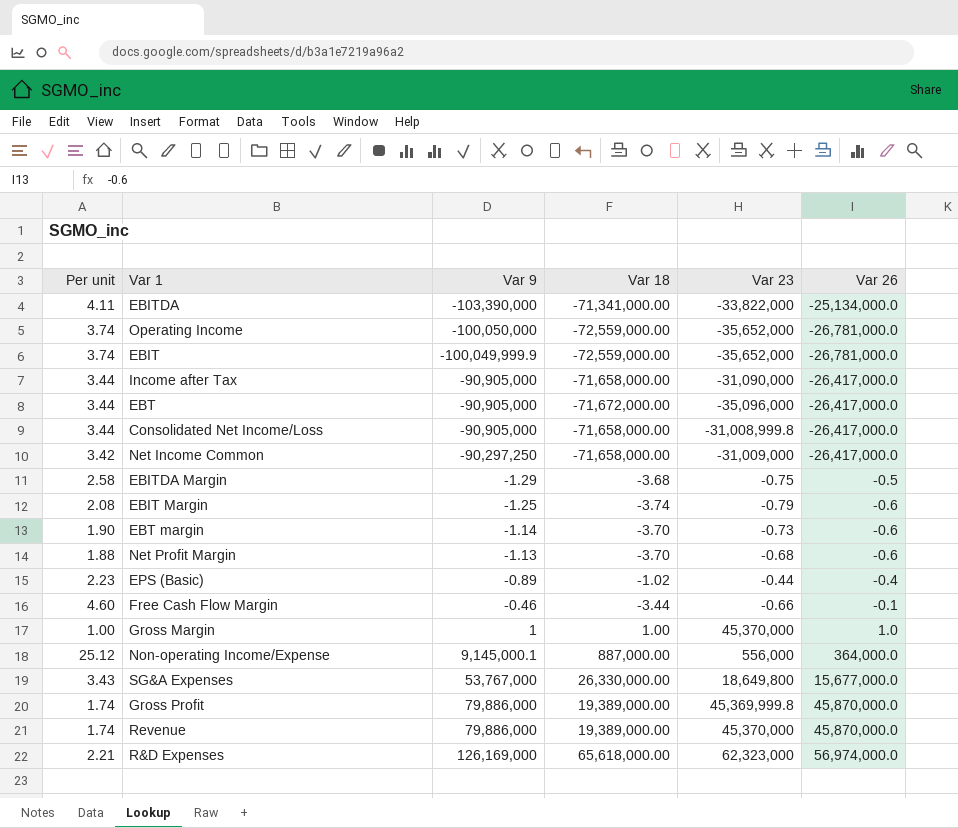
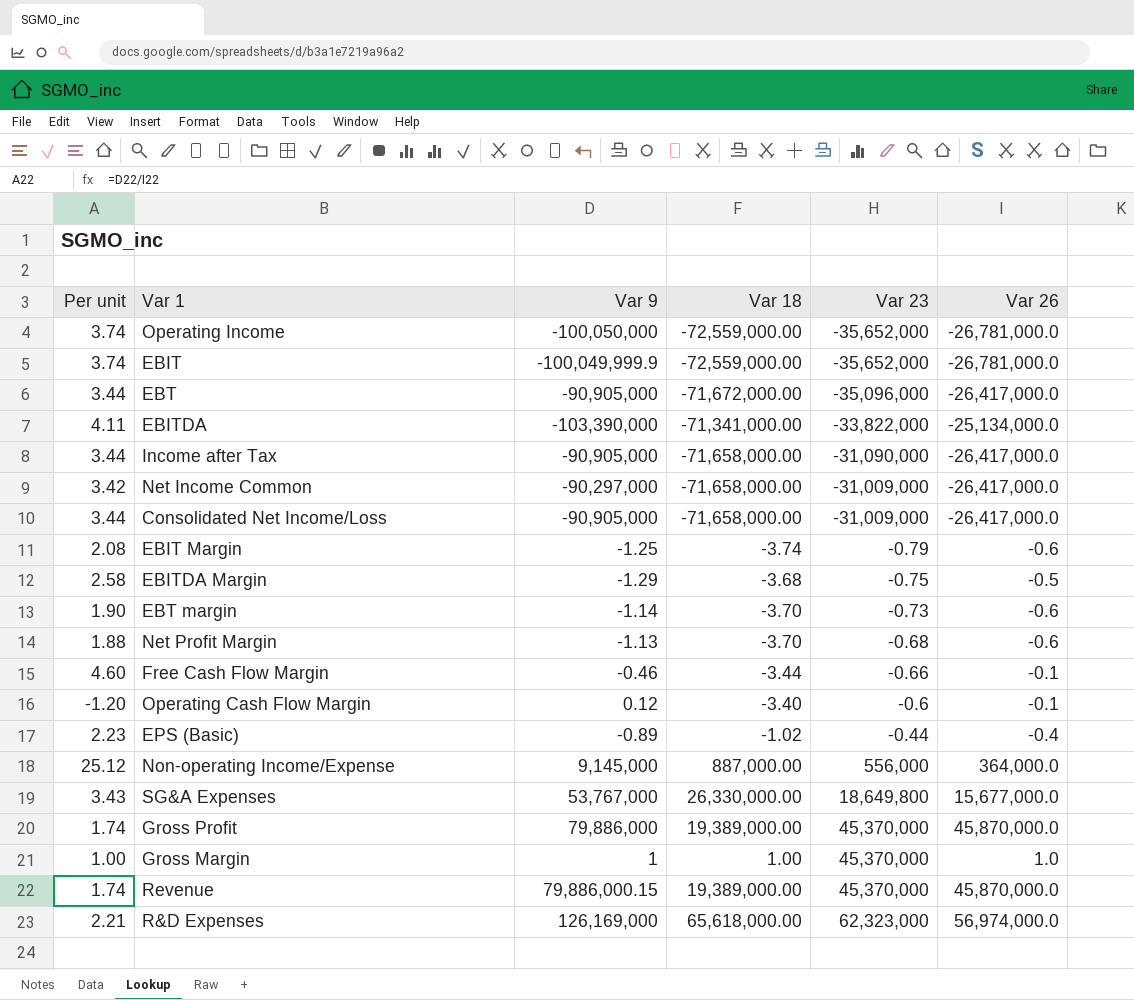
row order: Var 9 ascending -> Var 23 ascending
Net Income Common | Var 9: -90,297,250 -> -90,297,000
Consolidated Net Income/Loss | Var 23: -31,008,999.8 -> -31,009,000
row Operating Cash Flow Margin: none -> -1.20 | 0.12 | -3.40 | -0.6 | -0.1
Non-operating Income/Expense | Var 9: 9,145,000.1 -> 9,145,000
Gross Profit | Var 23: 45,369,999.8 -> 45,370,000
Revenue | Var 9: 79,886,000 -> 79,886,000.15

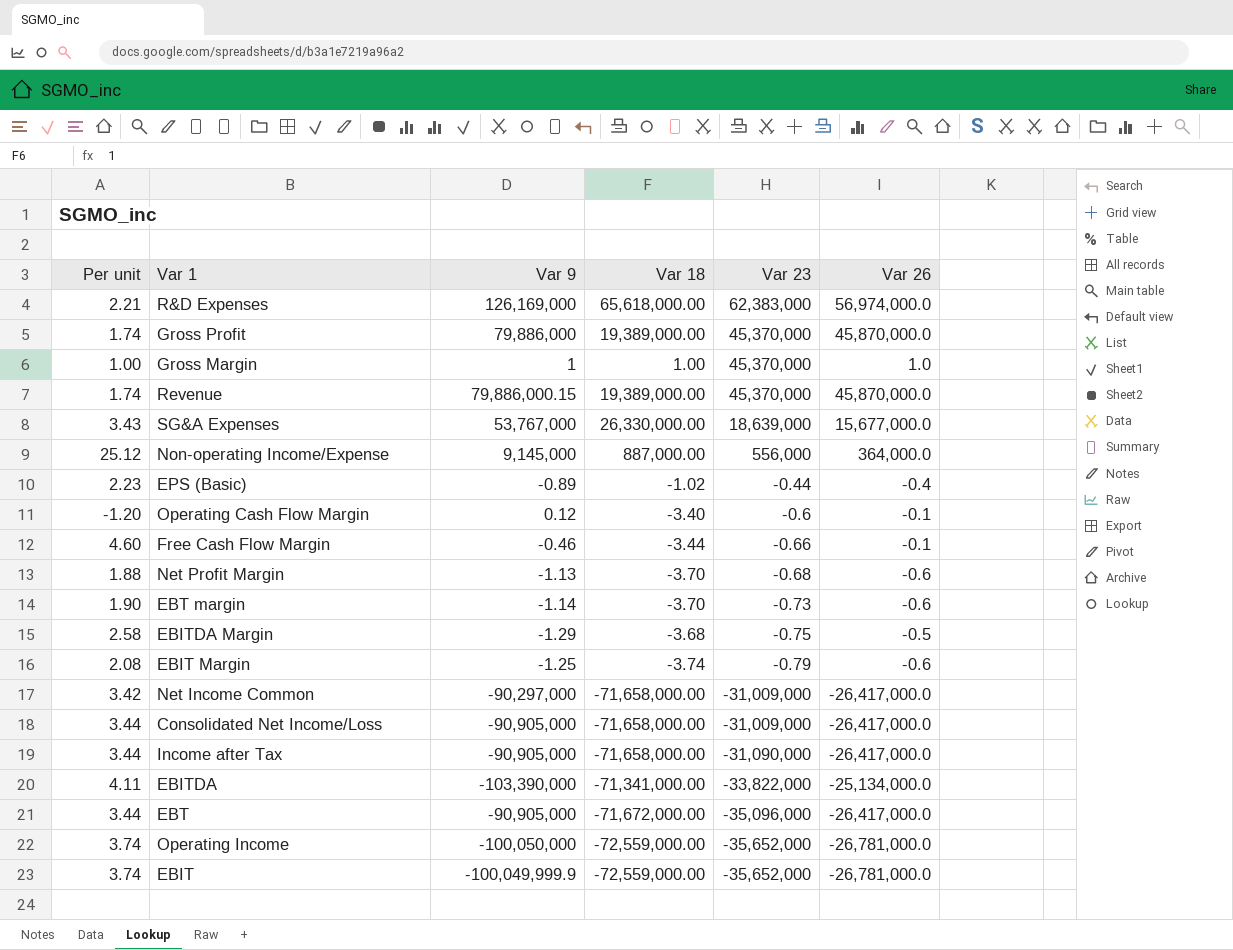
row order: Var 23 ascending -> Var 23 descending
R&D Expenses | Var 23: 62,323,000 -> 62,383,000
SG&A Expenses | Var 23: 18,649,800 -> 18,639,000

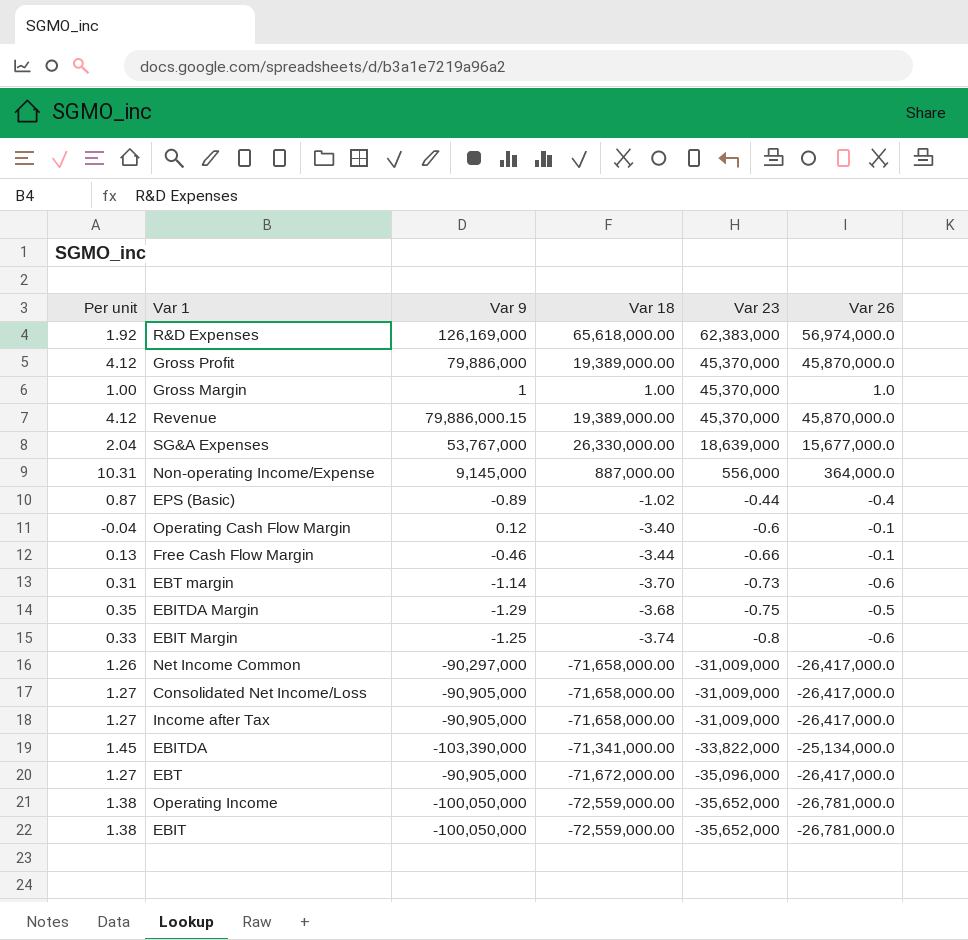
column Per unit | formula: [Var 9] / [Var 26] -> [Var 9] / [Var 18]
row Net Profit Margin: 1.88 | -1.13 | -3.70 | -0.68 | -0.6 -> none
EBIT Margin | Var 23: -0.79 -> -0.8
Income after Tax | Var 23: -31,090,000 -> -31,009,000
EBIT | Var 9: -100,049,999.9 -> -100,050,000

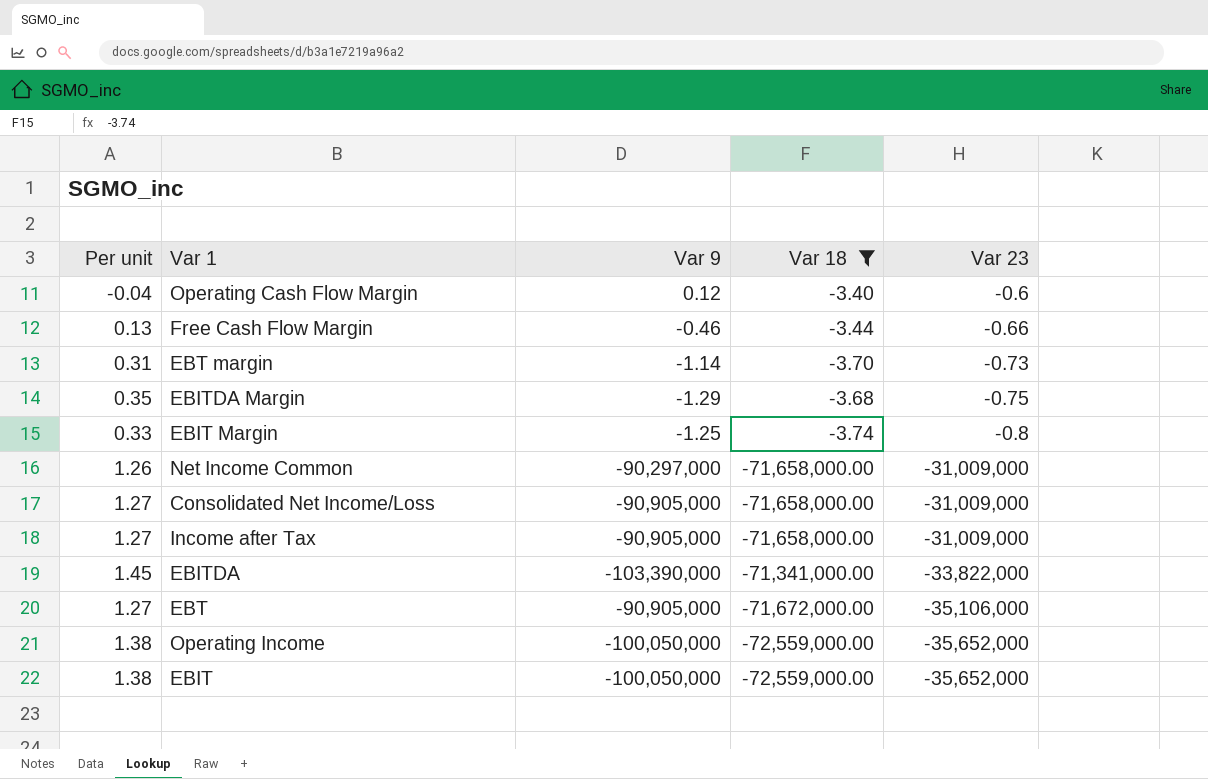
filter: none -> Var 18 <= -3.40
column Var 26 | position: 6 -> none
EBT | Var 23: -35,096,000 -> -35,106,000

